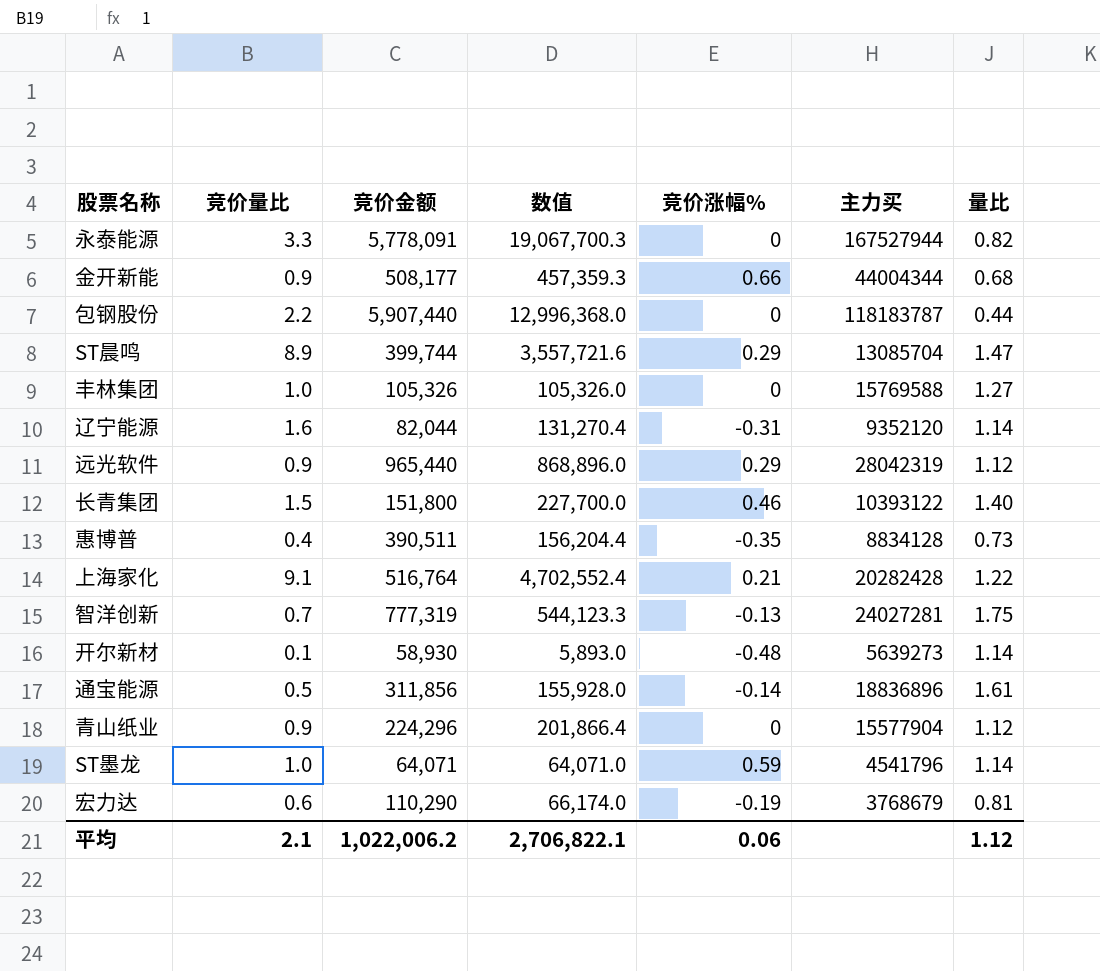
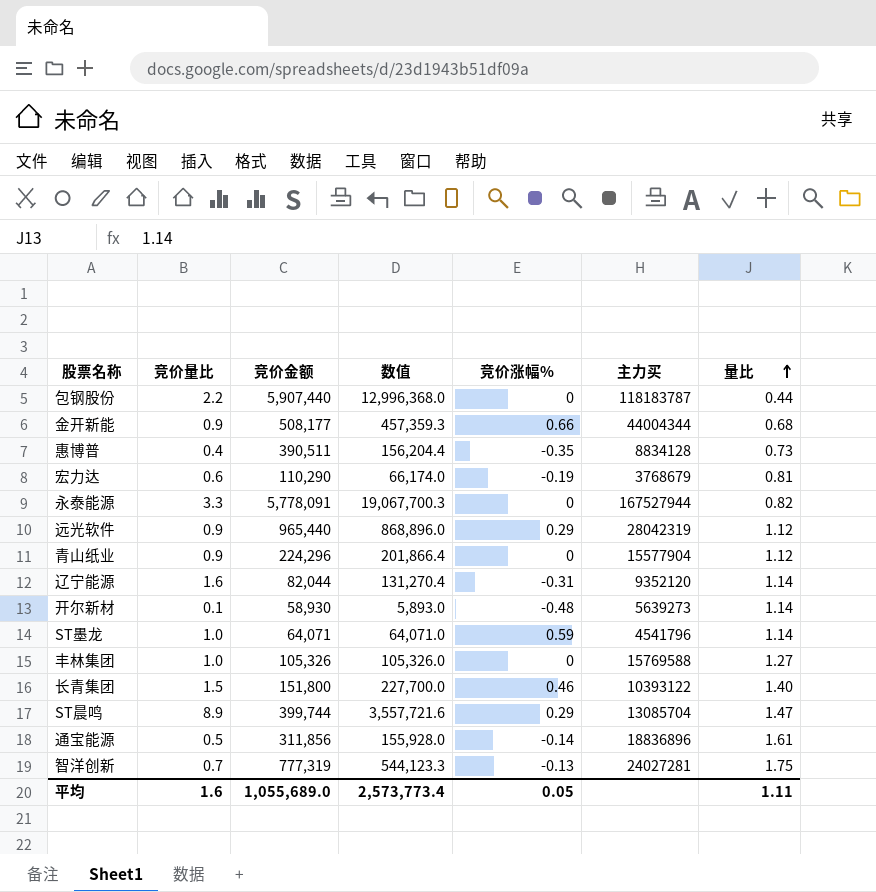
row order: none -> 量比 ascending
row 上海家化: 9.1 | 516,764 | 4,702,552.4 | 0.21 | 20282428 | 1.22 -> none
平均 | 竞价量比: 2.1 -> 1.6
平均 | 竞价金额: 1,022,006.2 -> 1,055,689.0
平均 | 数值: 2,706,822.1 -> 2,573,773.4
平均 | 竞价涨幅%: 0.06 -> 0.05
平均 | 量比: 1.12 -> 1.11

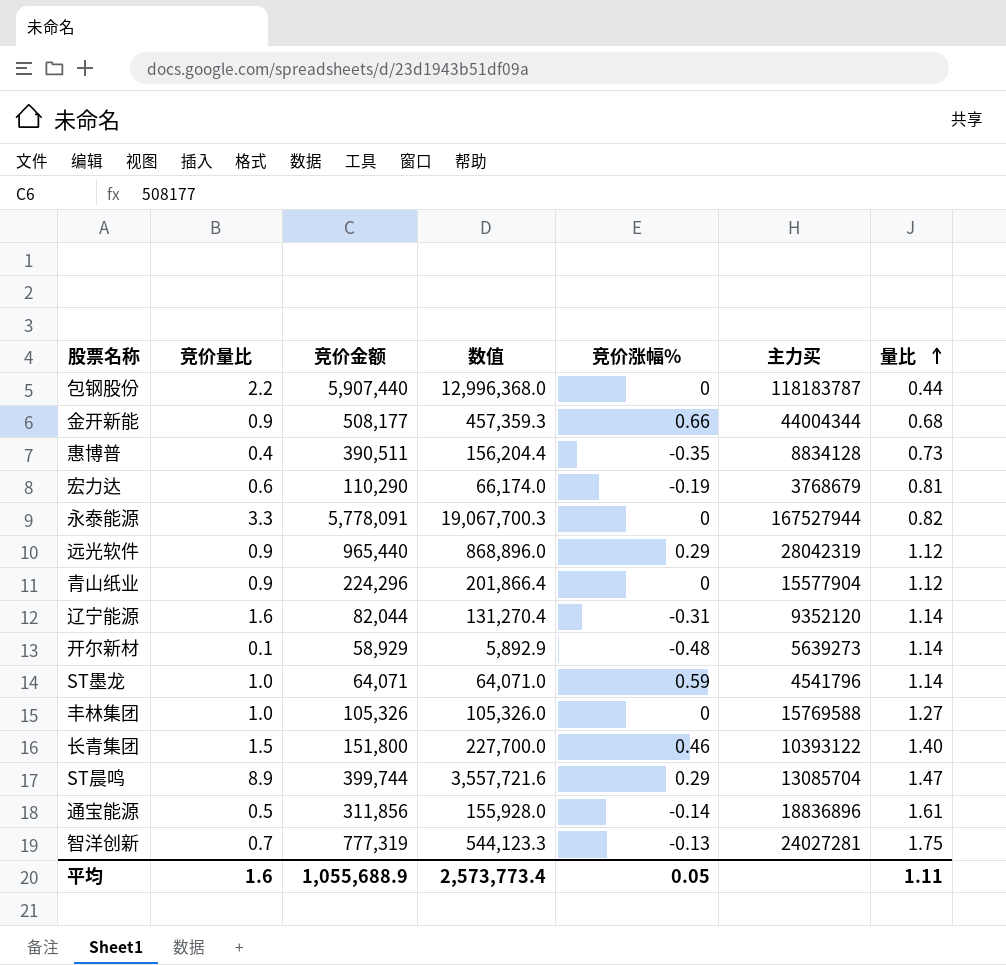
开尔新材 | 竞价金额: 58,930 -> 58,929
开尔新材 | 数值: 5,893.0 -> 5,892.9
平均 | 竞价金额: 1,055,689.0 -> 1,055,688.9

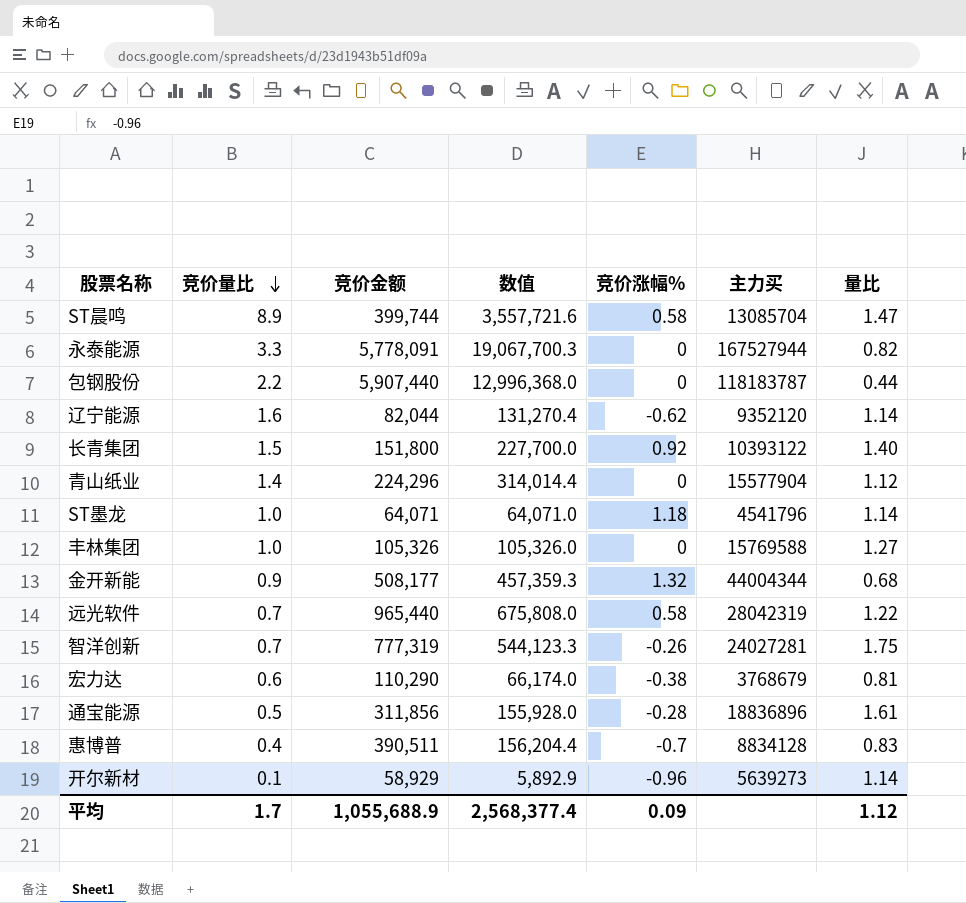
row order: 量比 ascending -> 竞价量比 descending
ST晨鸣 | 竞价涨幅%: 0.29 -> 0.58
辽宁能源 | 竞价涨幅%: -0.31 -> -0.62
长青集团 | 竞价涨幅%: 0.46 -> 0.92
青山纸业 | 竞价量比: 0.9 -> 1.4
青山纸业 | 数值: 201,866.4 -> 314,014.4
ST墨龙 | 竞价涨幅%: 0.59 -> 1.18
金开新能 | 竞价涨幅%: 0.66 -> 1.32
远光软件 | 竞价量比: 0.9 -> 0.7
远光软件 | 数值: 868,896.0 -> 675,808.0
远光软件 | 竞价涨幅%: 0.29 -> 0.58
远光软件 | 量比: 1.12 -> 1.22
智洋创新 | 竞价涨幅%: -0.13 -> -0.26
宏力达 | 竞价涨幅%: -0.19 -> -0.38
通宝能源 | 竞价涨幅%: -0.14 -> -0.28
惠博普 | 竞价涨幅%: -0.35 -> -0.7
惠博普 | 量比: 0.73 -> 0.83
开尔新材 | 竞价涨幅%: -0.48 -> -0.96
平均 | 竞价量比: 1.6 -> 1.7
平均 | 数值: 2,573,773.4 -> 2,568,377.4
平均 | 竞价涨幅%: 0.05 -> 0.09
平均 | 量比: 1.11 -> 1.12

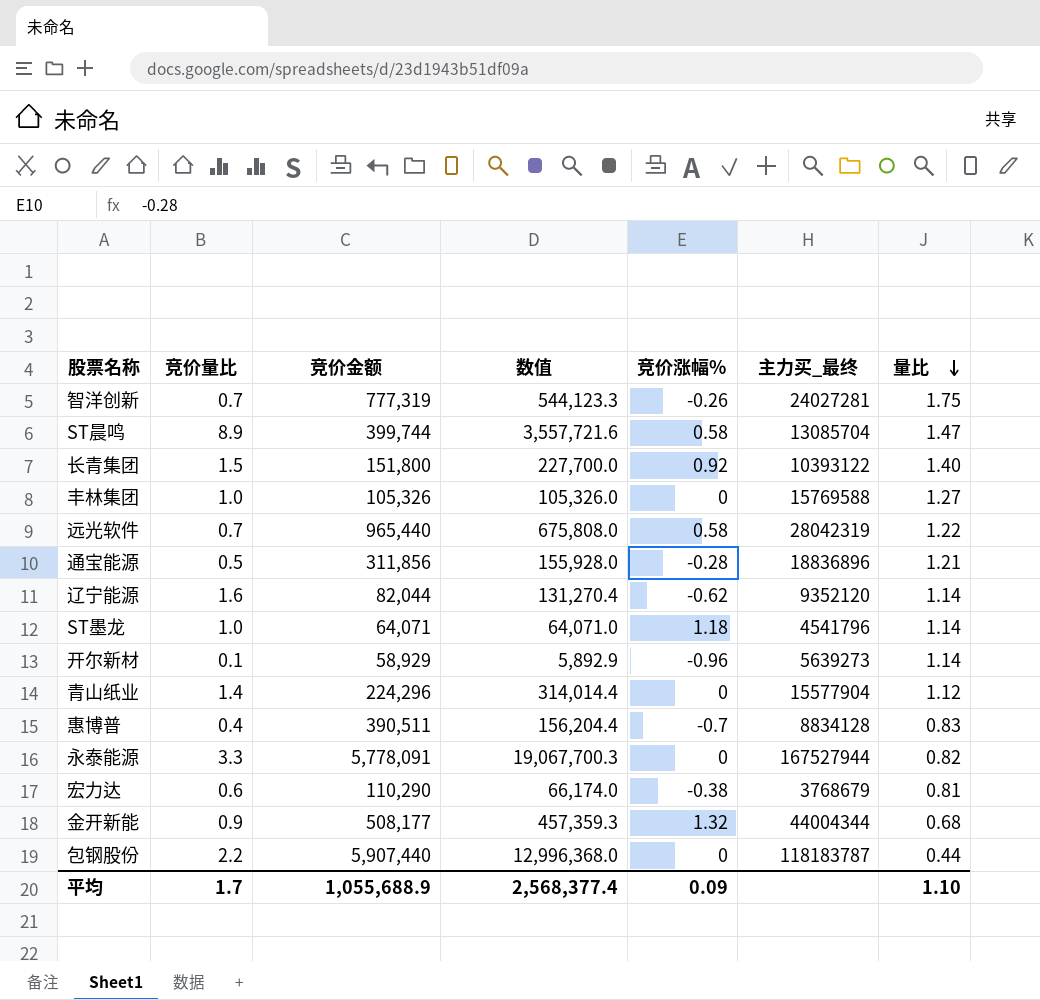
row order: 竞价量比 descending -> 量比 descending
column name: 主力买 -> 主力买_最终
通宝能源 | 量比: 1.61 -> 1.21
平均 | 量比: 1.12 -> 1.10

